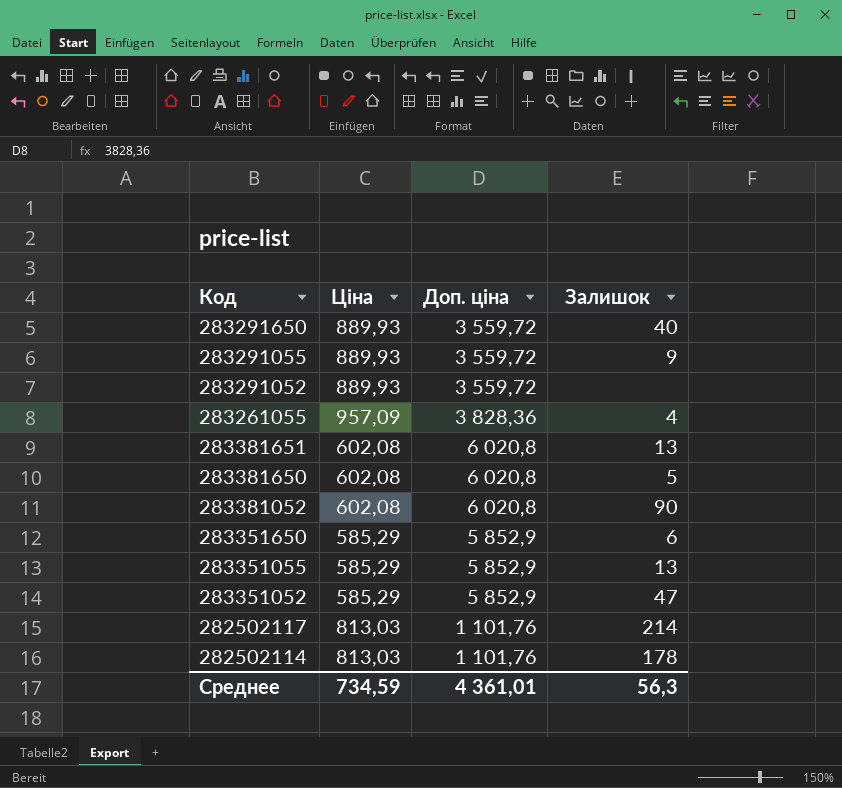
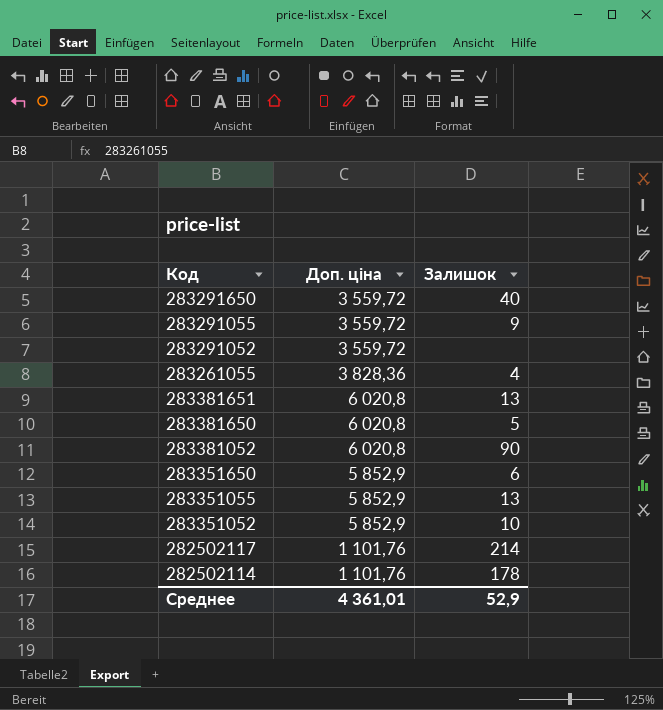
column Ціна | position: 2 -> none
283351052 | Залишок: 47 -> 10
Среднее | Залишок: 56,3 -> 52,9

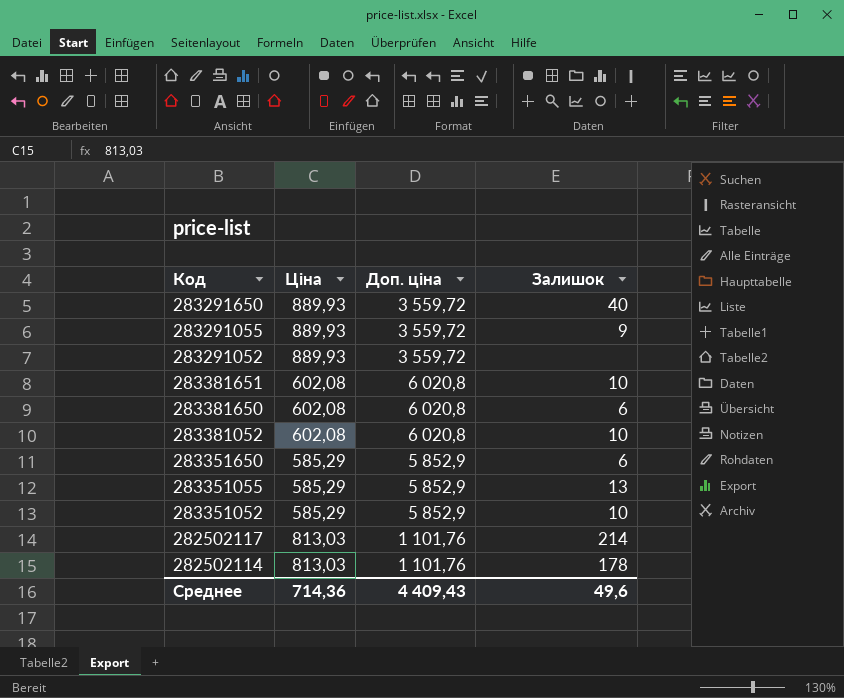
column Ціна | position: none -> 2
row 283261055: 3 828,36 | 4 -> none
283381651 | Залишок: 13 -> 10
283381650 | Залишок: 5 -> 6
283381052 | Залишок: 90 -> 10
Среднее | Доп. ціна: 4 361,01 -> 4 409,43
Среднее | Залишок: 52,9 -> 49,6

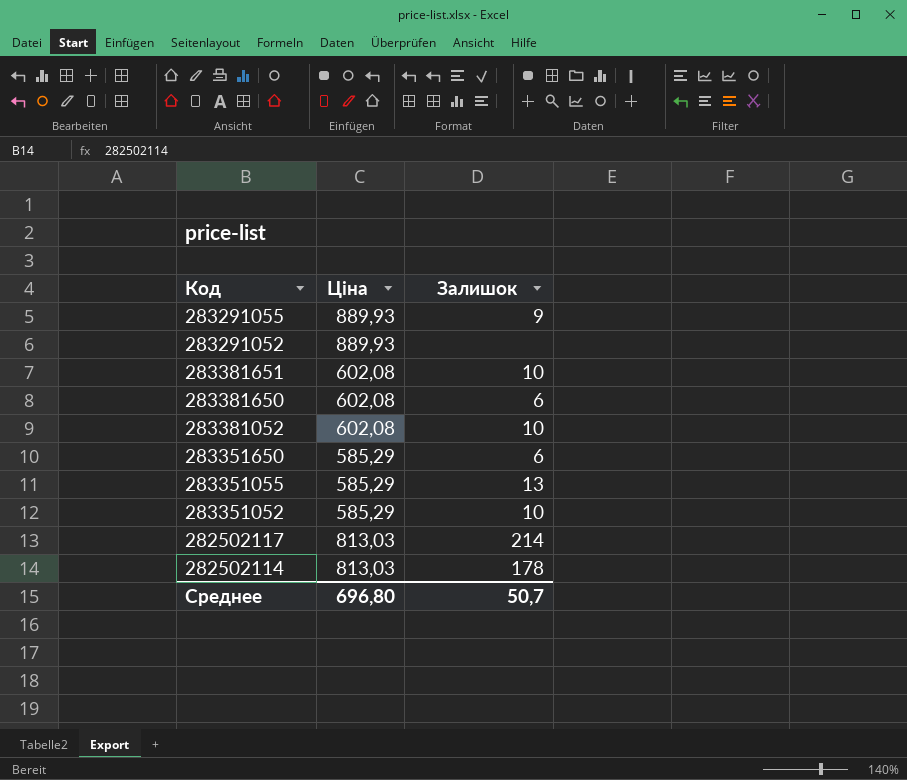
column Доп. ціна | position: 3 -> none
row 283291650: 889,93 | 3 559,72 | 40 -> none
Среднее | Ціна: 714,36 -> 696,80
Среднее | Залишок: 49,6 -> 50,7

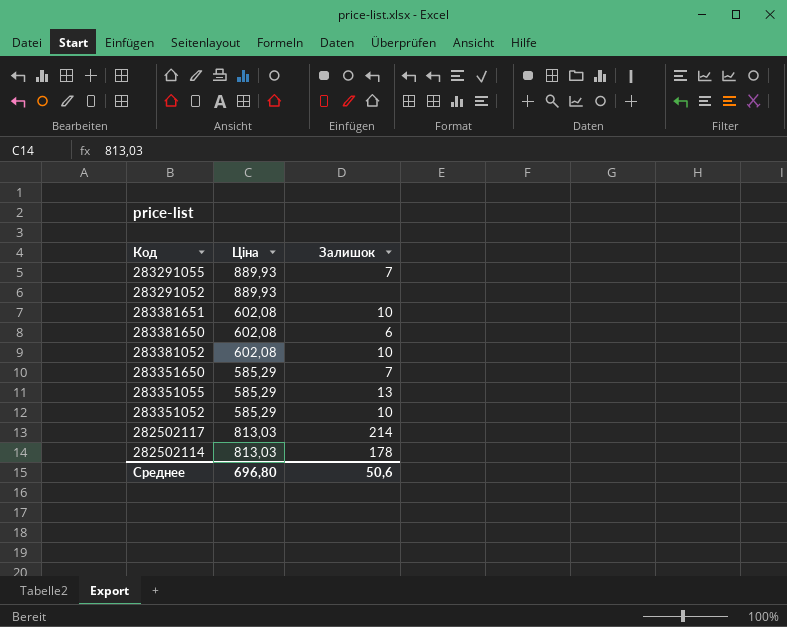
283291055 | Залишок: 9 -> 7
283351650 | Залишок: 6 -> 7
Среднее | Залишок: 50,7 -> 50,6

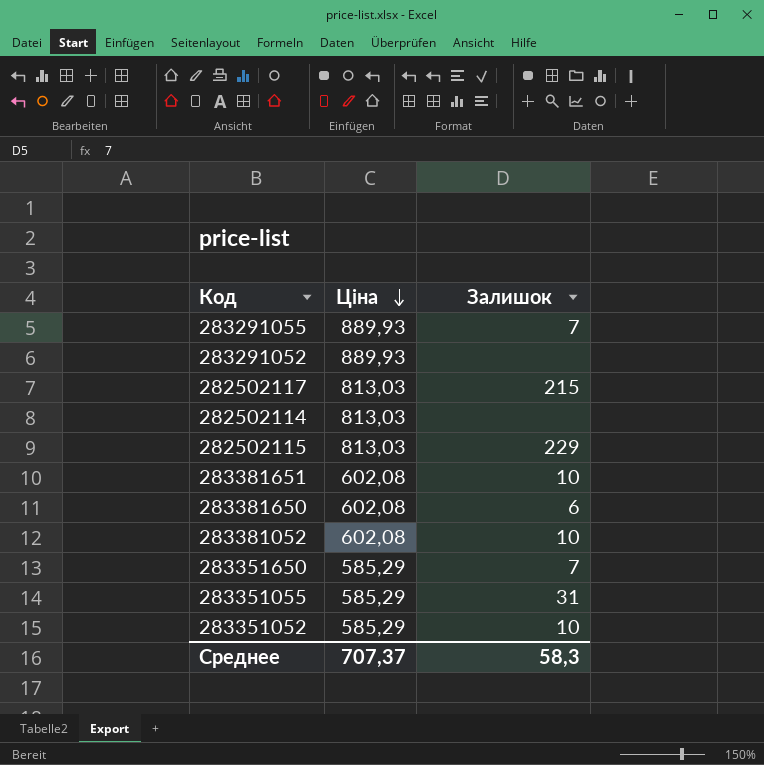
row order: none -> Ціна descending
282502117 | Залишок: 214 -> 215
282502114 | Залишок: 178 -> none
row 282502115: none -> 813,03 | 229
283351055 | Залишок: 13 -> 31
Среднее | Ціна: 696,80 -> 707,37
Среднее | Залишок: 50,6 -> 58,3

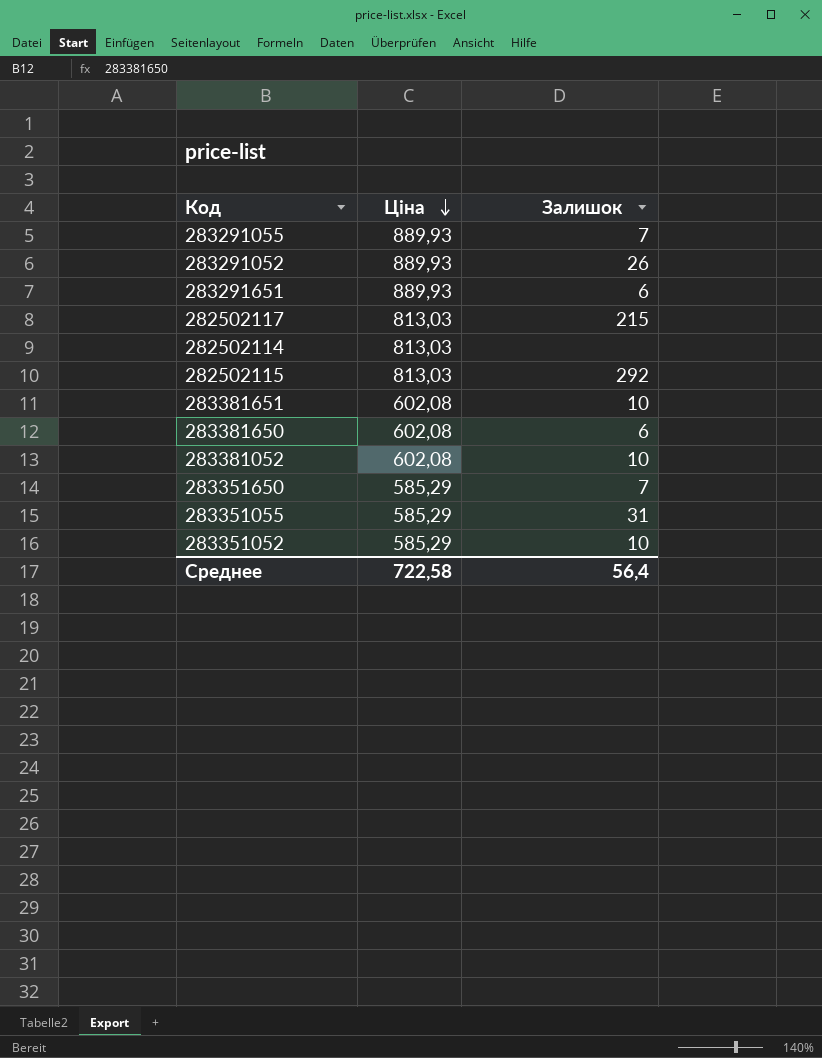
283291052 | Залишок: none -> 26
row 283291651: none -> 889,93 | 6
282502115 | Залишок: 229 -> 292
Среднее | Ціна: 707,37 -> 722,58
Среднее | Залишок: 58,3 -> 56,4

